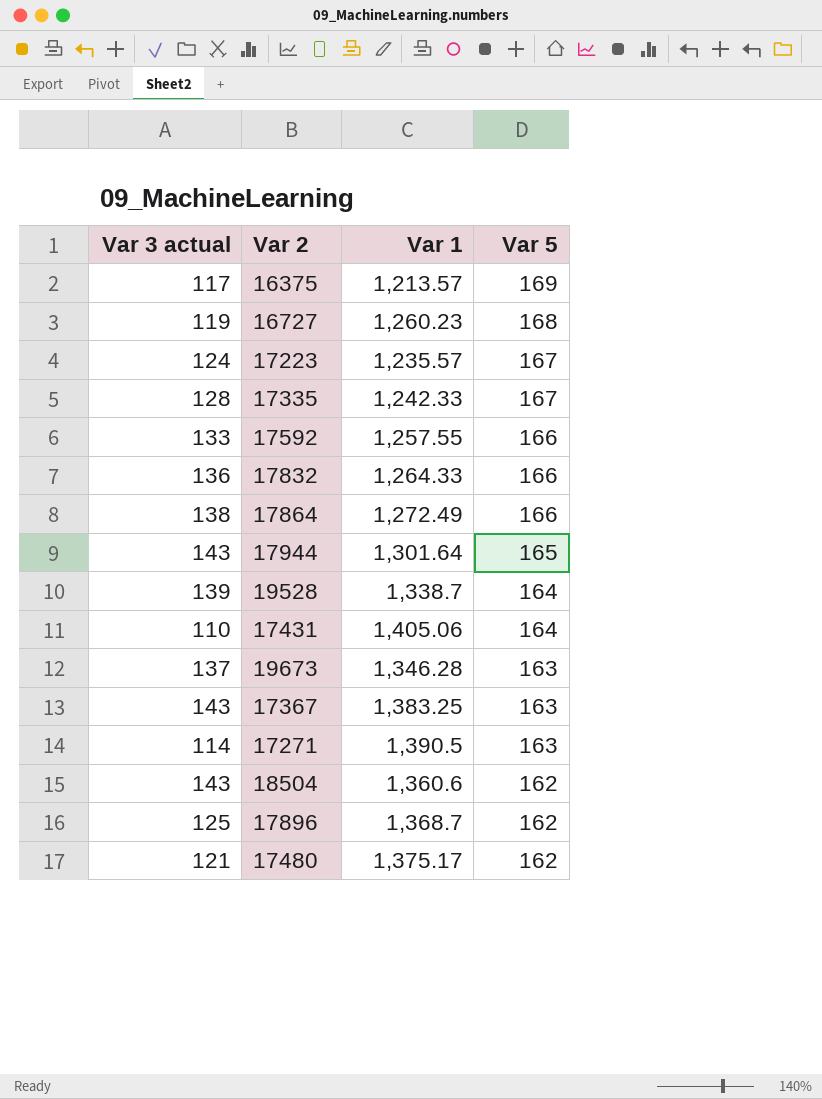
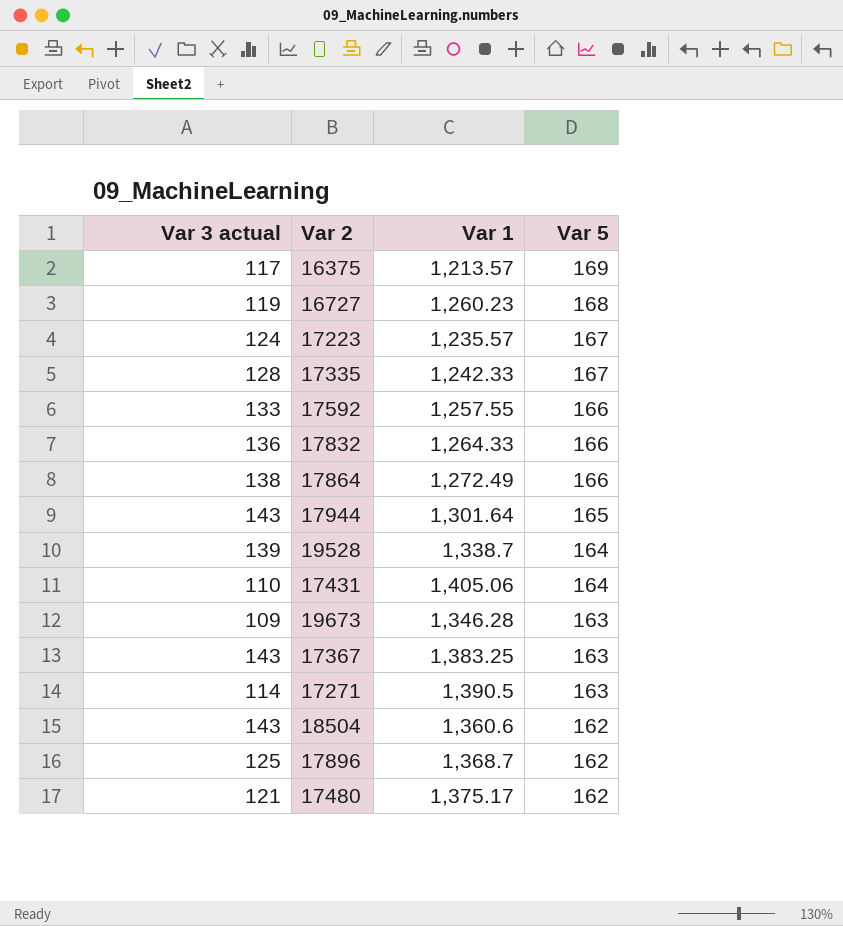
19673 | Var 3 actual: 137 -> 109

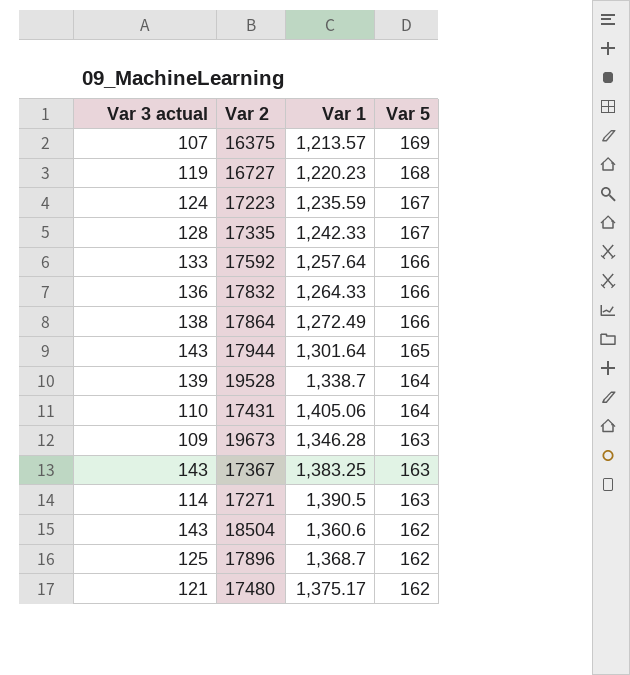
16375 | Var 3 actual: 117 -> 107
16727 | Var 1: 1,260.23 -> 1,220.23
17223 | Var 1: 1,235.57 -> 1,235.59
17592 | Var 1: 1,257.55 -> 1,257.64

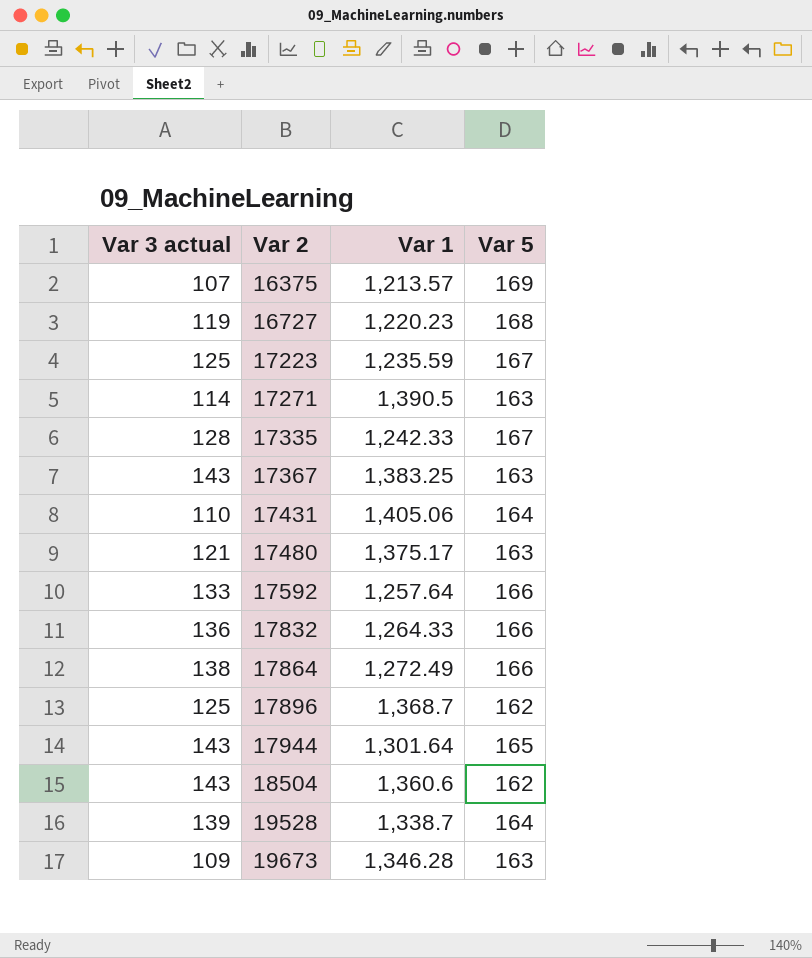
row order: Var 5 descending -> Var 2 ascending
17223 | Var 3 actual: 124 -> 125
17480 | Var 5: 162 -> 163

